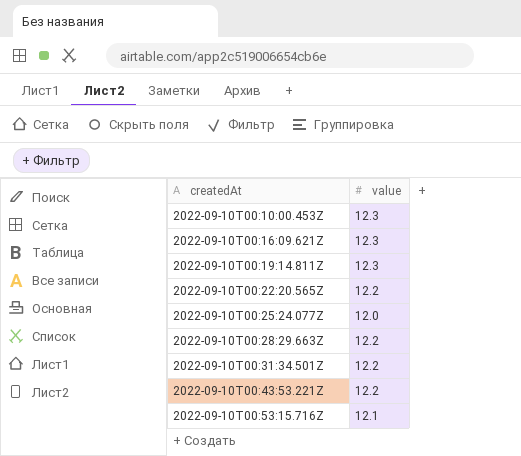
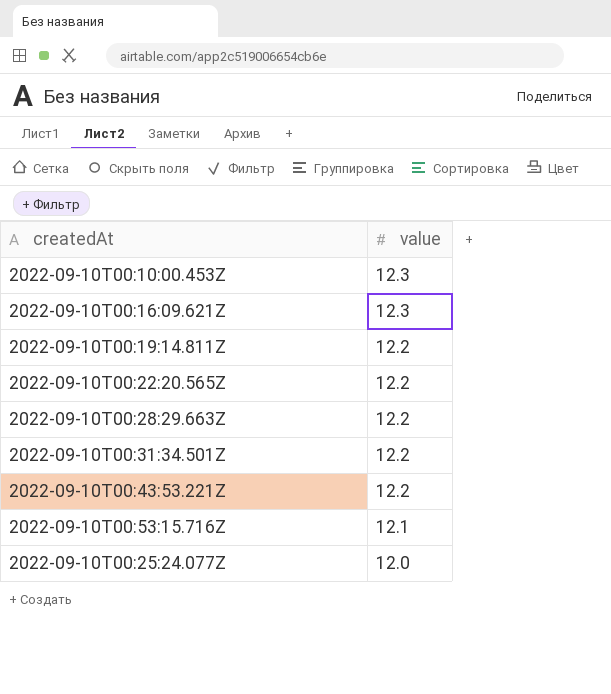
row order: createdAt ascending -> value descending
2022-09-10T00:19:14.811Z | value: 12.3 -> 12.2

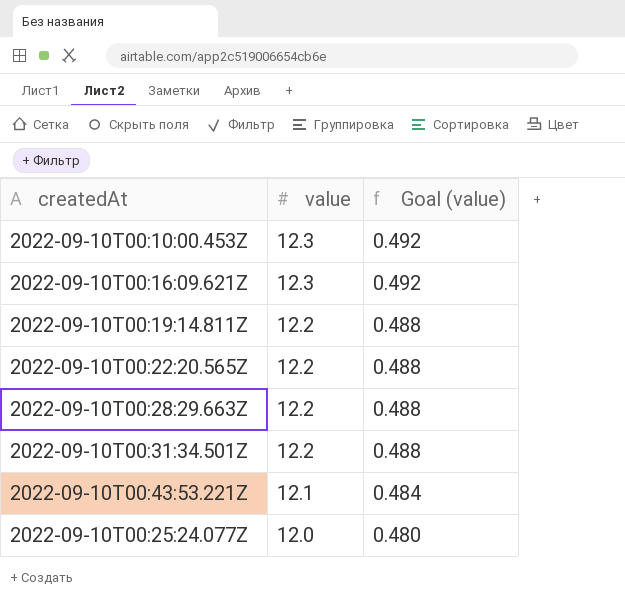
column Goal (value) | formula: none -> [value] * 0.04
row 2022-09-10T00:53:15.716Z: 12.1 -> none
2022-09-10T00:43:53.221Z | value: 12.2 -> 12.1

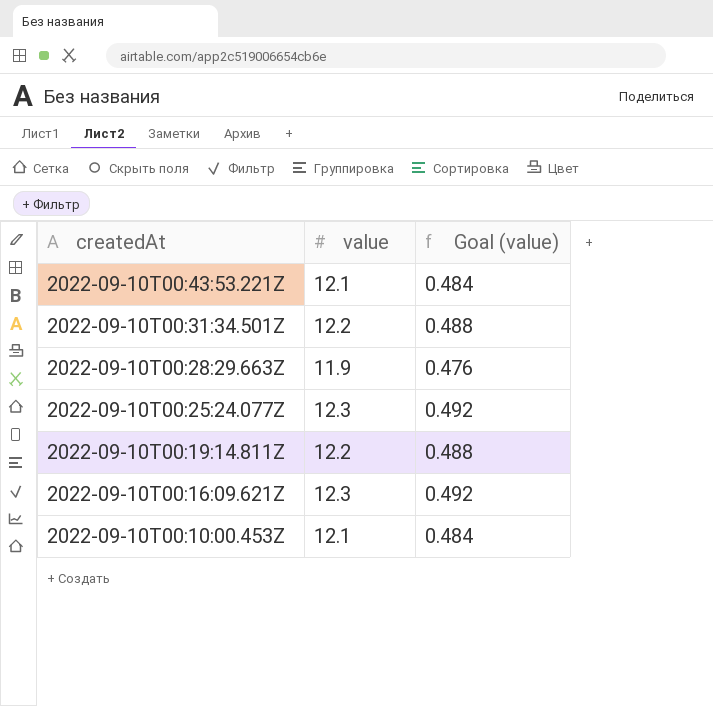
row order: value descending -> createdAt descending
row 2022-09-10T00:22:20.565Z: 12.2 | 0.488 -> none
2022-09-10T00:28:29.663Z | value: 12.2 -> 11.9
2022-09-10T00:28:29.663Z | Goal (value): 0.488 -> 0.476
2022-09-10T00:25:24.077Z | value: 12.0 -> 12.3
2022-09-10T00:25:24.077Z | Goal (value): 0.480 -> 0.492
2022-09-10T00:10:00.453Z | value: 12.3 -> 12.1
2022-09-10T00:10:00.453Z | Goal (value): 0.492 -> 0.484

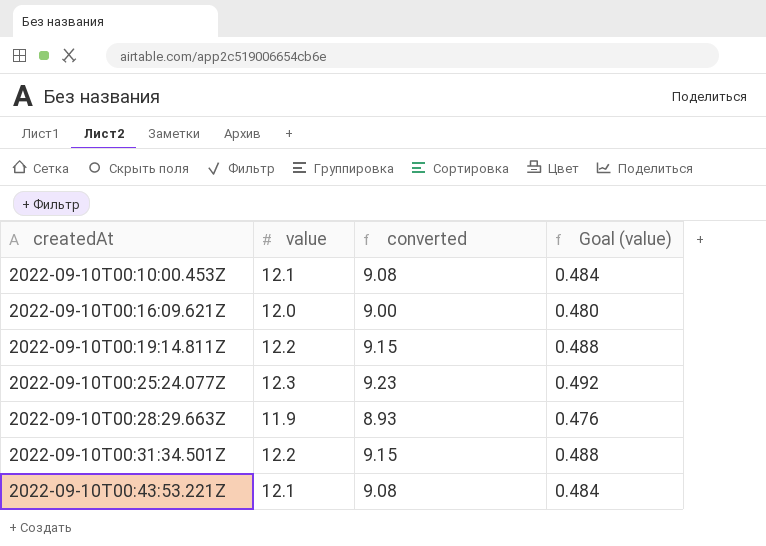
row order: createdAt descending -> createdAt ascending
column converted | formula: none -> [value] * 0.75
2022-09-10T00:16:09.621Z | value: 12.3 -> 12.0
2022-09-10T00:16:09.621Z | Goal (value): 0.492 -> 0.480

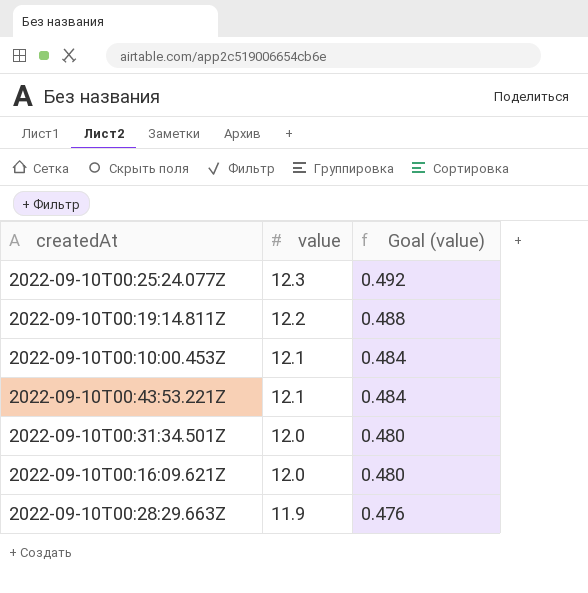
row order: createdAt ascending -> value descending
column converted | formula: [value] * 0.75 -> none
2022-09-10T00:31:34.501Z | value: 12.2 -> 12.0
2022-09-10T00:31:34.501Z | Goal (value): 0.488 -> 0.480

